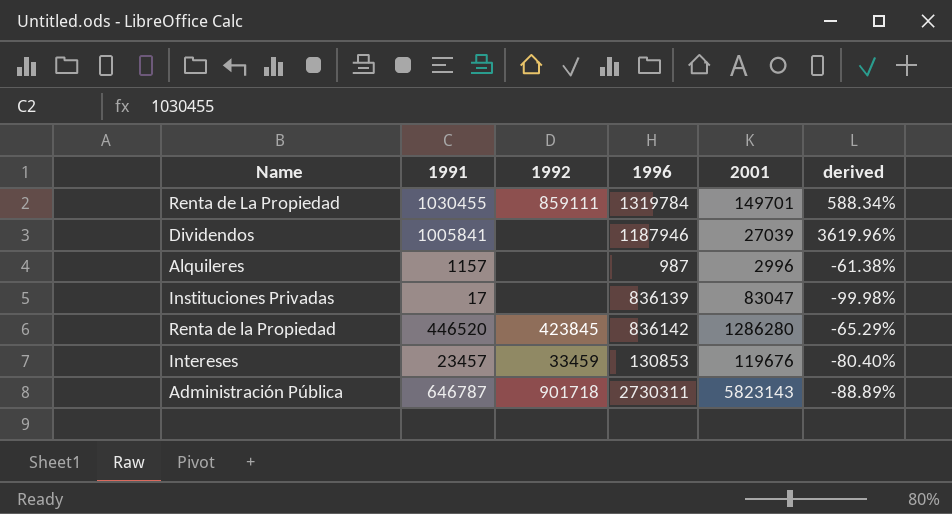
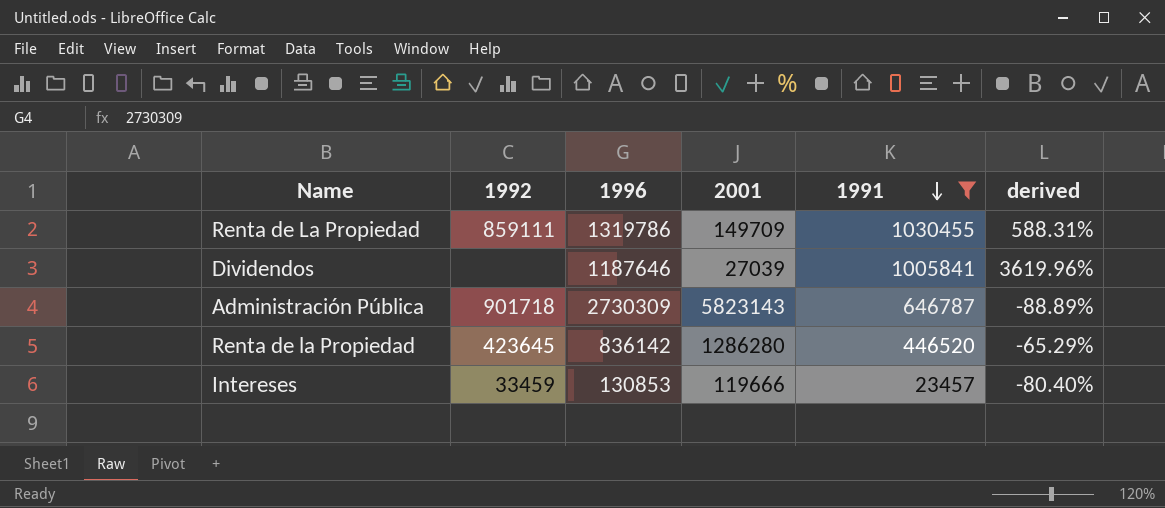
filter: none -> 1991 >= 23457
row order: none -> 1991 descending
column 1991 | position: 2 -> 5
Renta de La Propiedad | 1996: 1319784 -> 1319786
Renta de La Propiedad | 2001: 149701 -> 149709
Renta de La Propiedad | derived: 588.34% -> 588.31%
Dividendos | 1996: 1187946 -> 1187646
Administración Pública | 1996: 2730311 -> 2730309
Renta de la Propiedad | 1992: 423845 -> 423645
Intereses | 2001: 119676 -> 119666

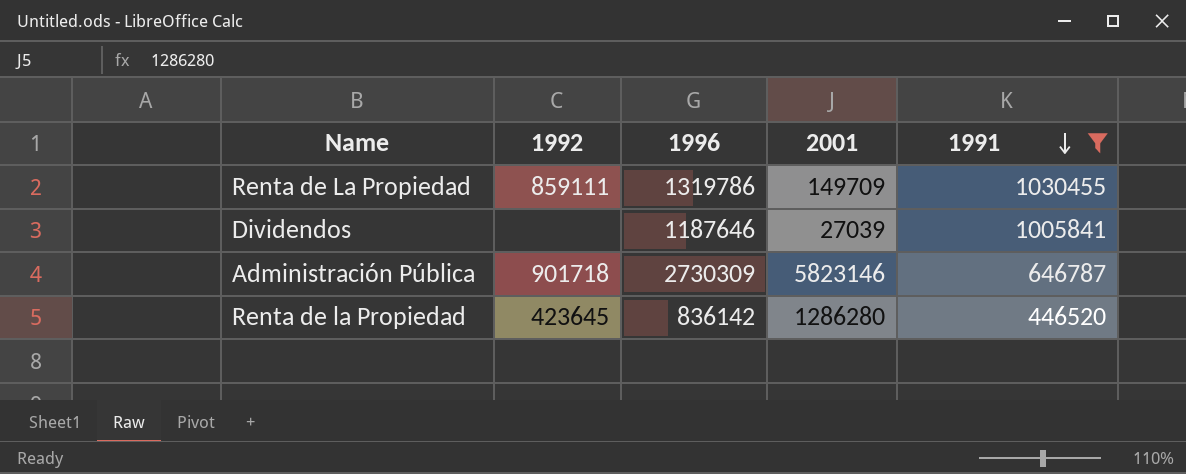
column derived | formula: ([1991] - [2001]) / [2001] -> none
row Intereses: 33459 | 130853 | 119666 | 23457 | -80.40% -> none
Administración Pública | 2001: 5823143 -> 5823146

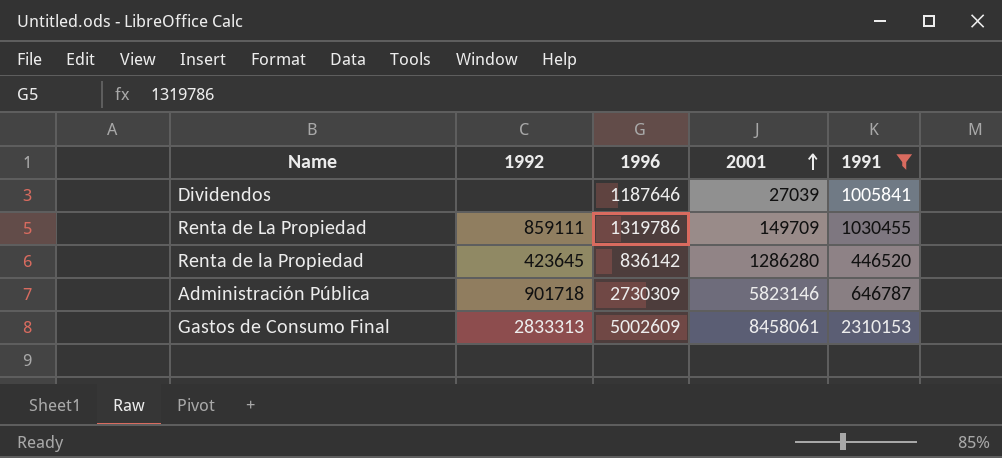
row order: 1991 descending -> 2001 ascending
row Gastos de Consumo Final: none -> 2833313 | 5002609 | 8458061 | 2310153

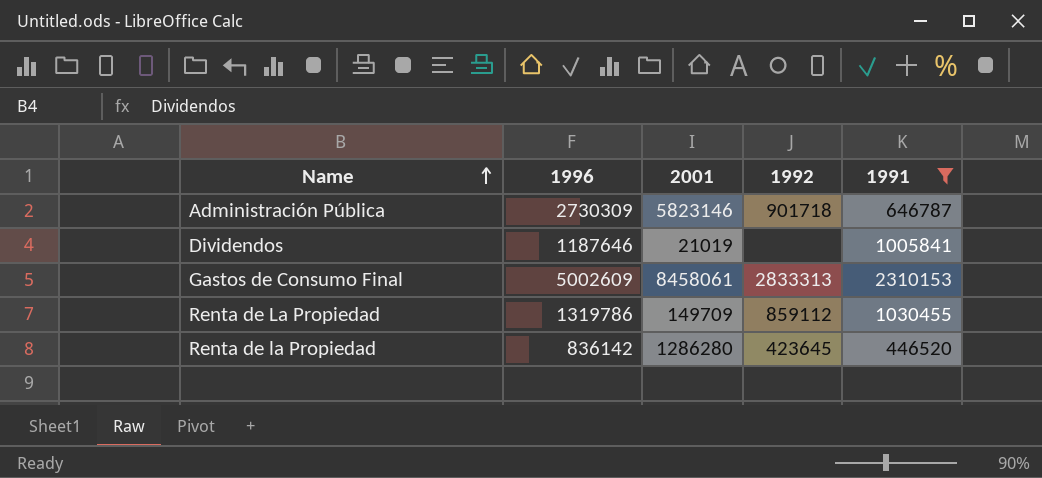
row order: 2001 ascending -> Name ascending
column 1992 | position: 2 -> 4
Dividendos | 2001: 27039 -> 21019
Renta de La Propiedad | 1992: 859111 -> 859112

